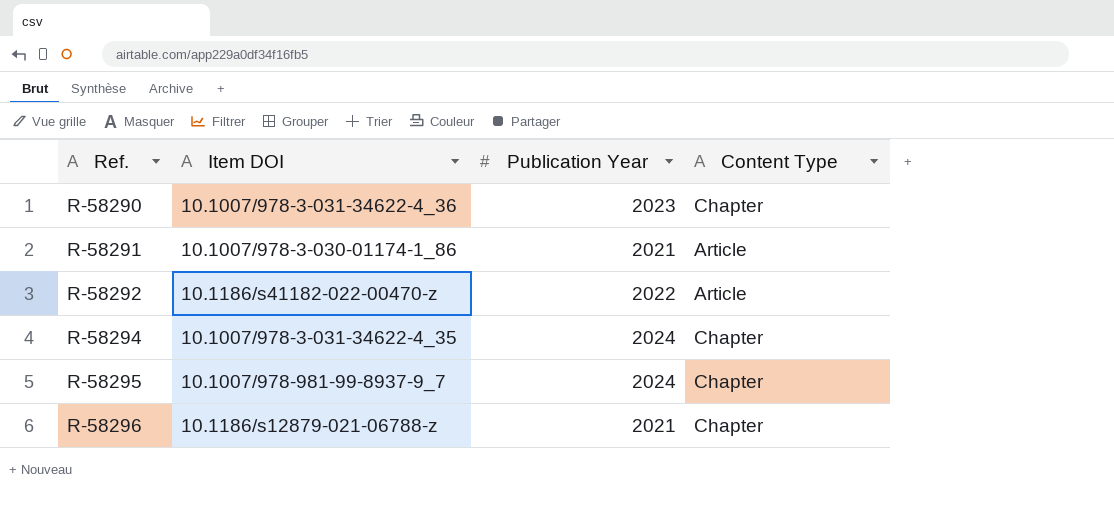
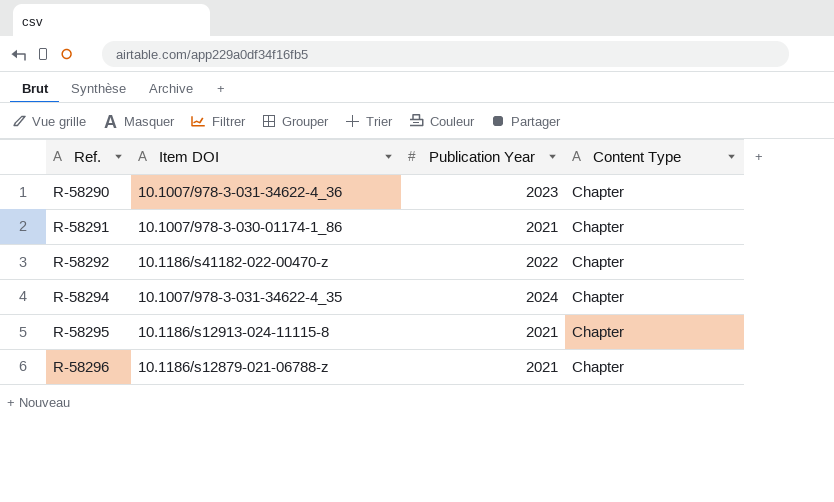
R-58291 | Content Type: Article -> Chapter
R-58292 | Content Type: Article -> Chapter
R-58295 | Item DOI: 10.1007/978-981-99-8937-9_7 -> 10.1186/s12913-024-11115-8
R-58295 | Publication Year: 2024 -> 2021

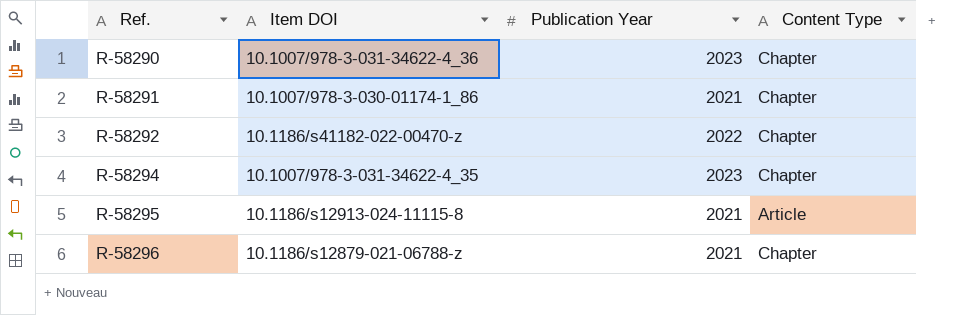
R-58294 | Publication Year: 2024 -> 2023
R-58295 | Content Type: Chapter -> Article

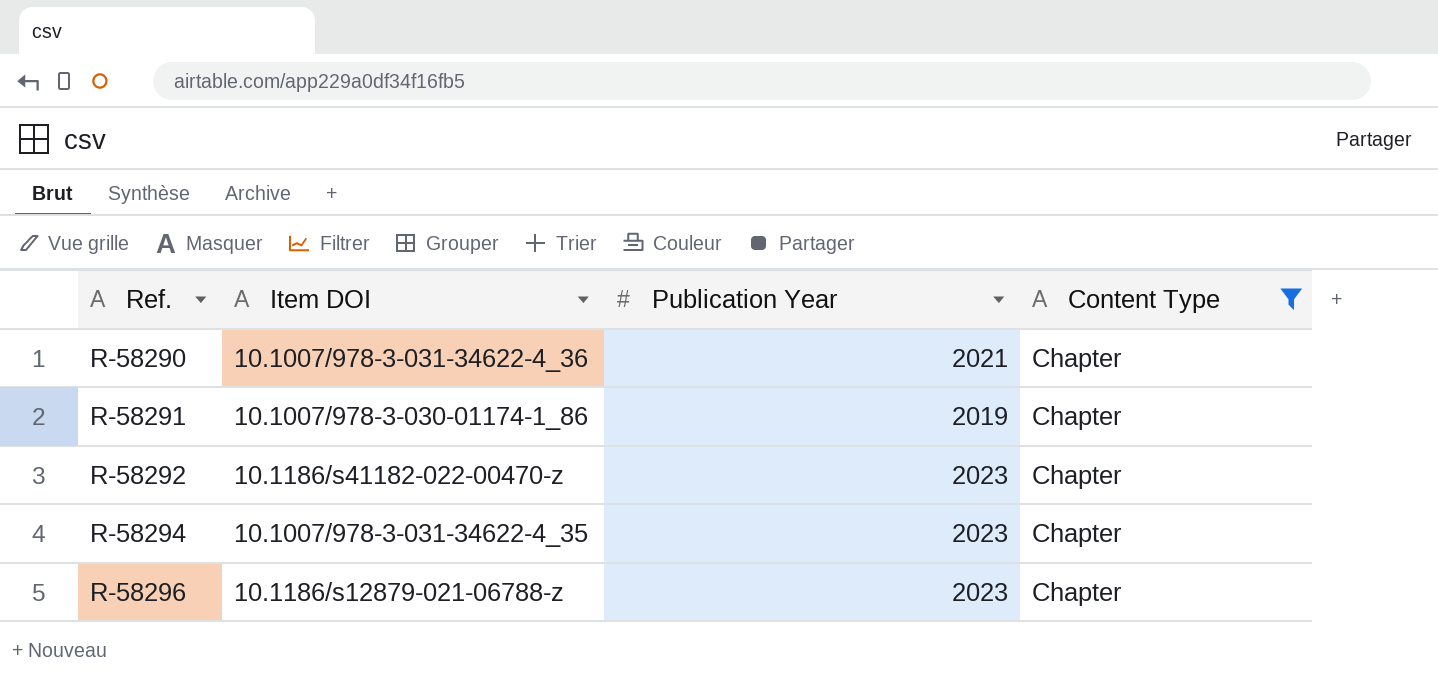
filter: none -> Content Type = Chapter
R-58290 | Publication Year: 2023 -> 2021
R-58291 | Publication Year: 2021 -> 2019
R-58292 | Publication Year: 2022 -> 2023
R-58296 | Publication Year: 2021 -> 2023

